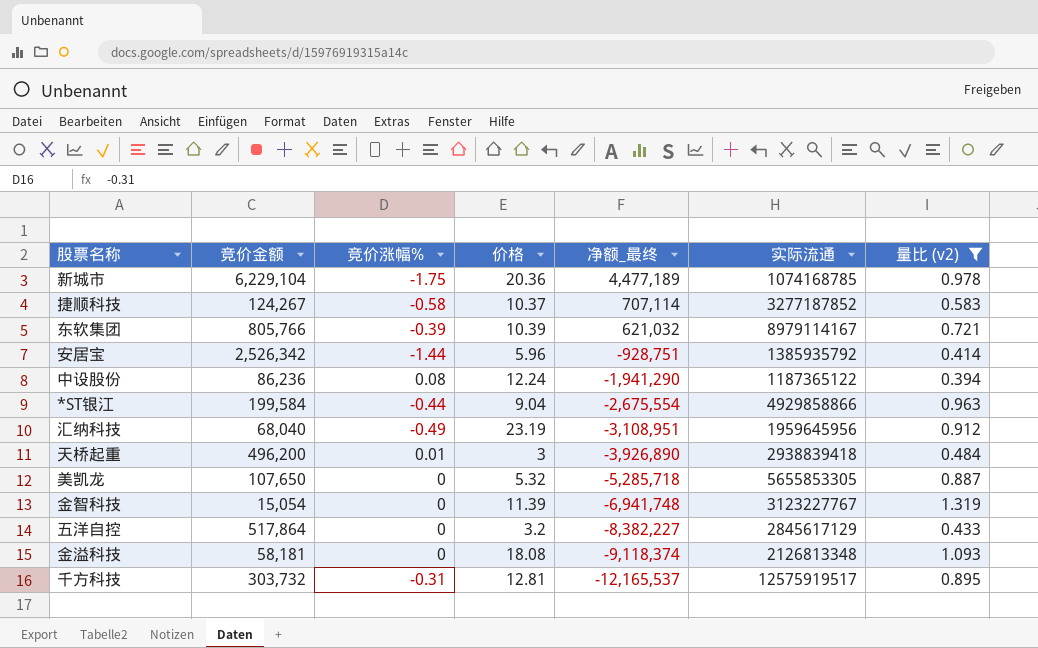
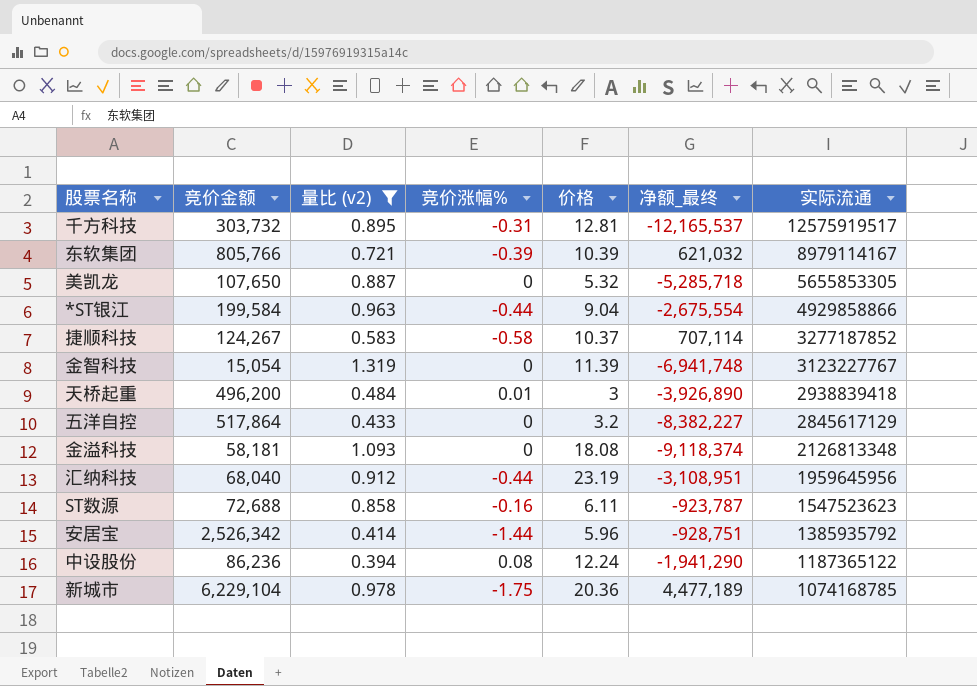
row order: 净额_最终 descending -> 实际流通 descending
column 量比 (v2) | position: 7 -> 3
汇纳科技 | 竞价涨幅%: -0.49 -> -0.44
row ST数源: none -> 72,688 | 0.858 | -0.16 | 6.11 | -923,787 | 1547523623

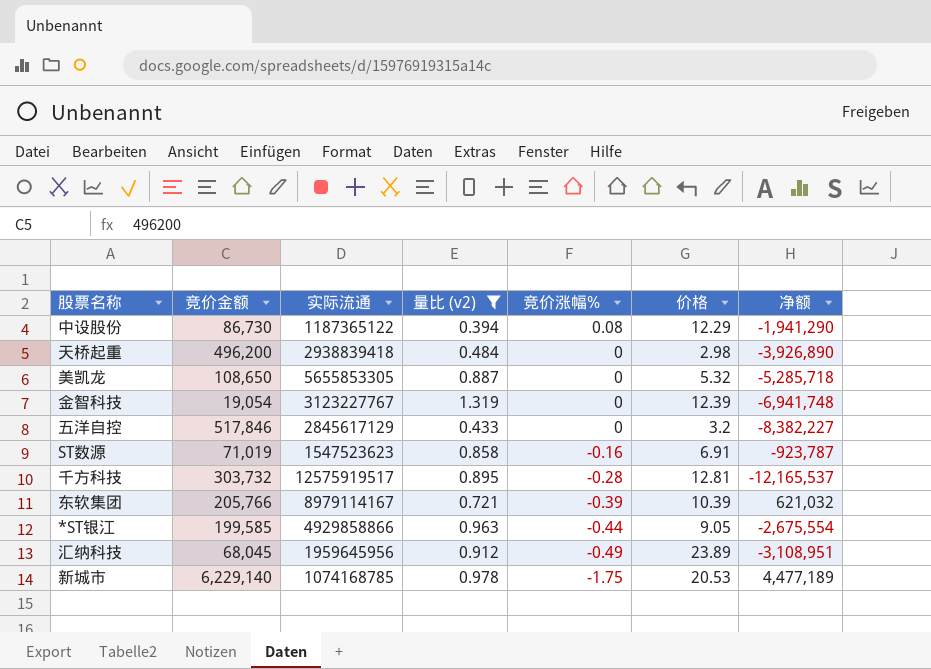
row order: 实际流通 descending -> 竞价涨幅% descending
column 实际流通 | position: 7 -> 3
column name: 净额_最终 -> 净额
row 捷顺科技: 124,267 | 0.583 | -0.58 | 10.37 | 707,114 | 3277187852 -> none
row 金溢科技: 58,181 | 1.093 | 0 | 18.08 | -9,118,374 | 2126813348 -> none
row 安居宝: 2,526,342 | 0.414 | -1.44 | 5.96 | -928,751 | 1385935792 -> none
中设股份 | 竞价金额: 86,236 -> 86,730
中设股份 | 价格: 12.24 -> 12.29
天桥起重 | 竞价涨幅%: 0.01 -> 0
天桥起重 | 价格: 3 -> 2.98
美凯龙 | 竞价金额: 107,650 -> 108,650
金智科技 | 竞价金额: 15,054 -> 19,054
金智科技 | 价格: 11.39 -> 12.39
五洋自控 | 竞价金额: 517,864 -> 517,846
ST数源 | 竞价金额: 72,688 -> 71,019
ST数源 | 价格: 6.11 -> 6.91
千方科技 | 竞价涨幅%: -0.31 -> -0.28
东软集团 | 竞价金额: 805,766 -> 205,766
*ST银江 | 竞价金额: 199,584 -> 199,585
*ST银江 | 价格: 9.04 -> 9.05
汇纳科技 | 竞价金额: 68,040 -> 68,045
汇纳科技 | 竞价涨幅%: -0.44 -> -0.49
汇纳科技 | 价格: 23.19 -> 23.89
新城市 | 竞价金额: 6,229,104 -> 6,229,140
新城市 | 价格: 20.36 -> 20.53

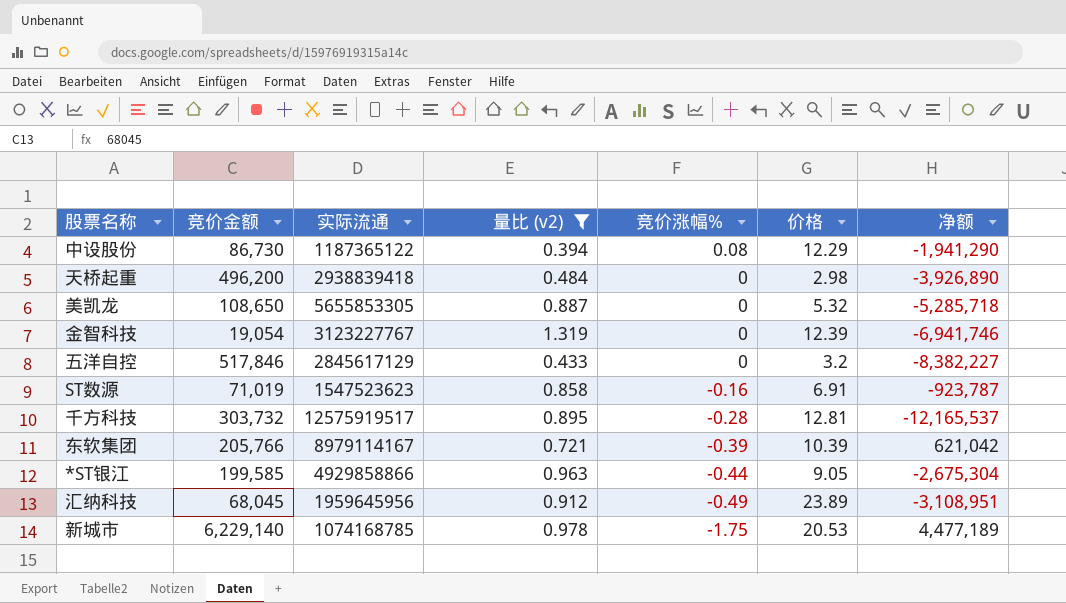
金智科技 | 净额: -6,941,748 -> -6,941,746
东软集团 | 净额: 621,032 -> 621,042
*ST银江 | 净额: -2,675,554 -> -2,675,304

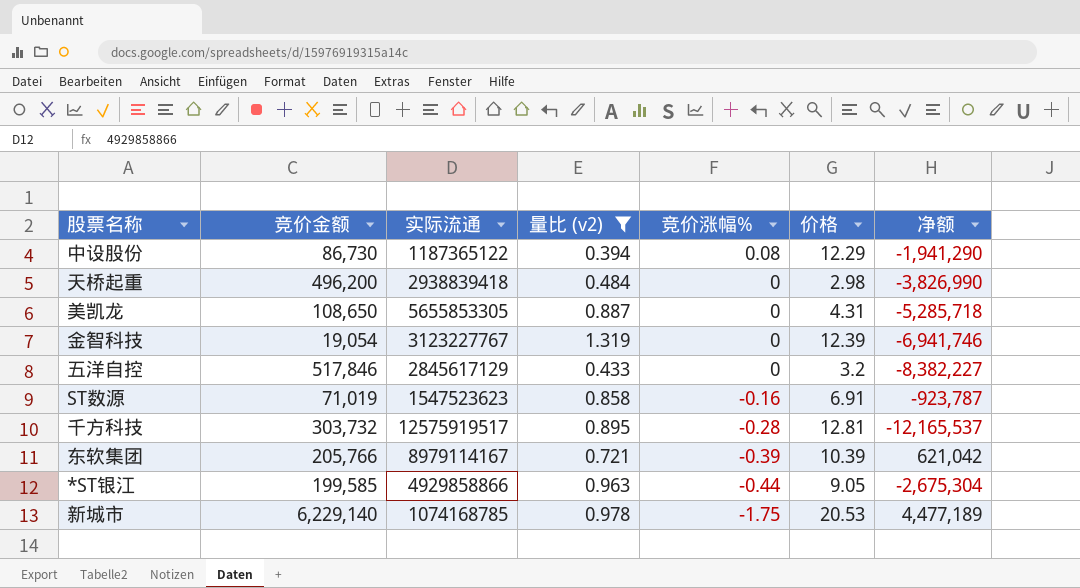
row 汇纳科技: 68,045 | 1959645956 | 0.912 | -0.49 | 23.89 | -3,108,951 -> none
天桥起重 | 净额: -3,926,890 -> -3,826,990
美凯龙 | 价格: 5.32 -> 4.31

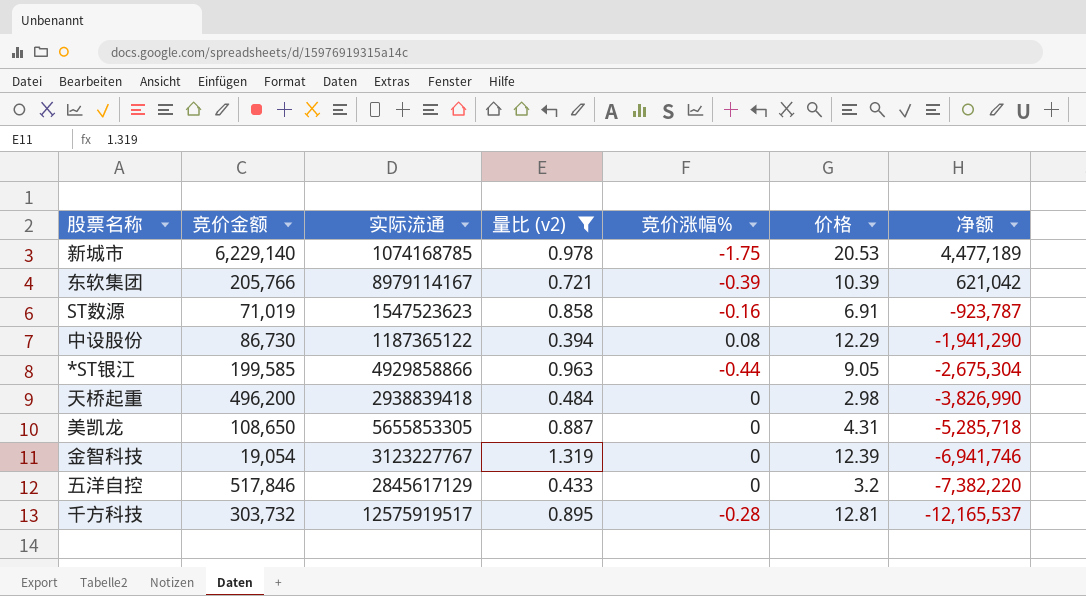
row order: 竞价涨幅% descending -> 净额 descending
五洋自控 | 净额: -8,382,227 -> -7,382,220

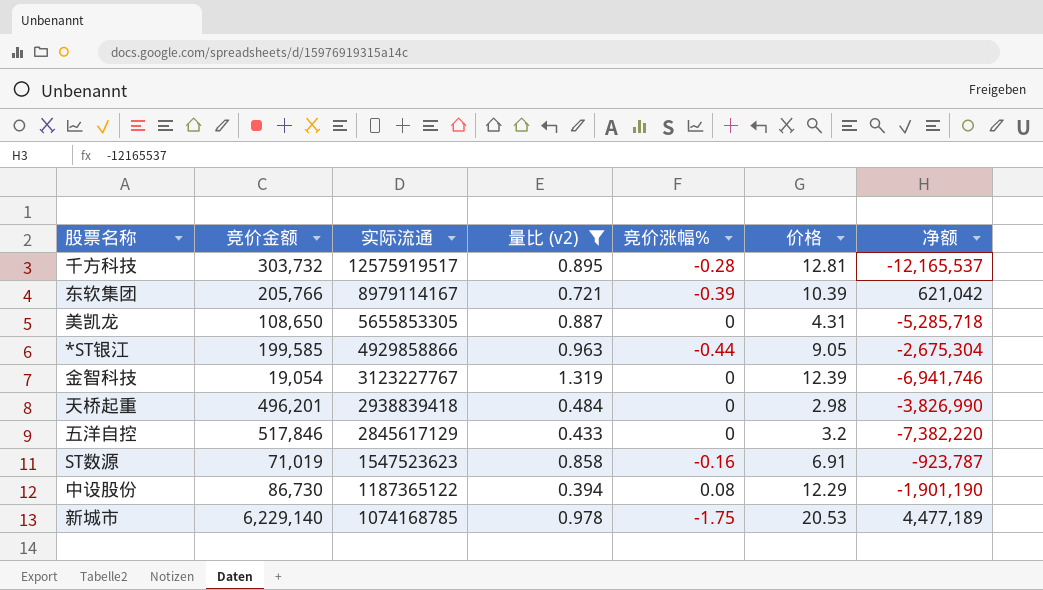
row order: 净额 descending -> 实际流通 descending
天桥起重 | 竞价金额: 496,200 -> 496,201
中设股份 | 净额: -1,941,290 -> -1,901,190

